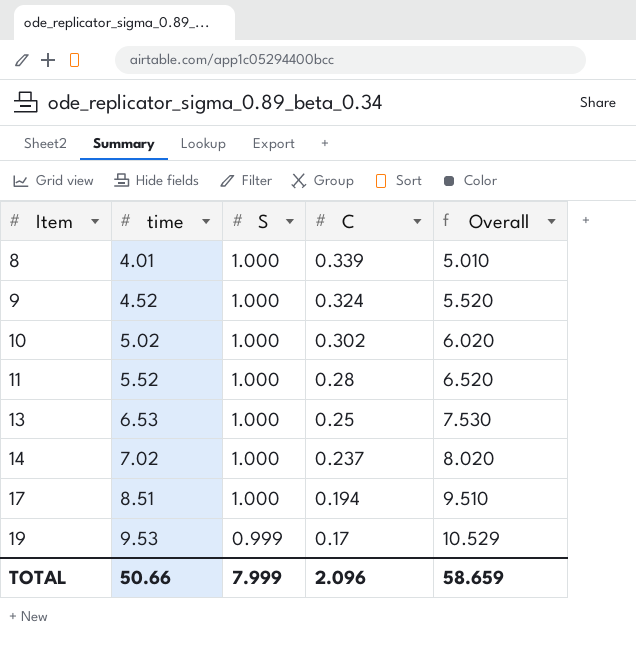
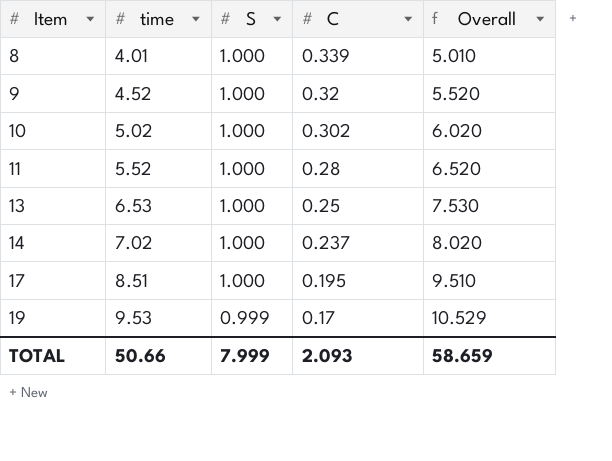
9 | C: 0.324 -> 0.32
17 | C: 0.194 -> 0.195
TOTAL | C: 2.096 -> 2.093

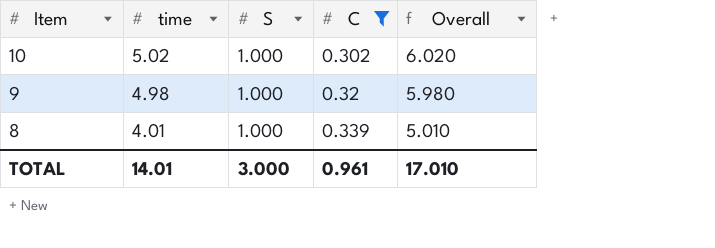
filter: none -> C >= 0.302
row order: Item ascending -> Item descending
9 | time: 4.52 -> 4.98
9 | Overall: 5.520 -> 5.980
TOTAL | time: 50.66 -> 14.01
TOTAL | S: 7.999 -> 3.000
TOTAL | C: 2.093 -> 0.961
TOTAL | Overall: 58.659 -> 17.010

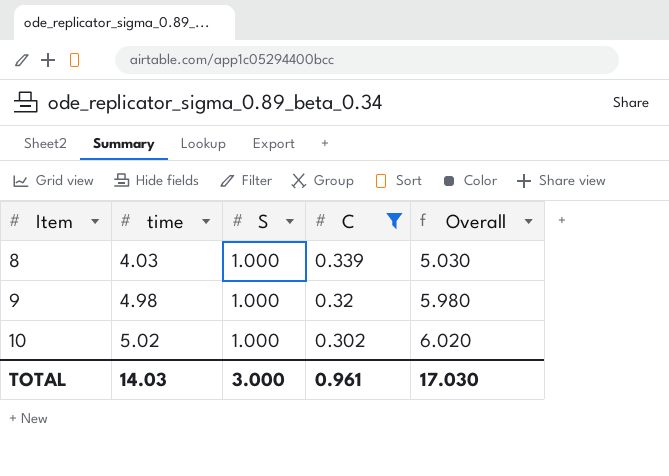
row order: Item descending -> Item ascending
8 | time: 4.01 -> 4.03
8 | Overall: 5.010 -> 5.030
TOTAL | time: 14.01 -> 14.03
TOTAL | Overall: 17.010 -> 17.030

